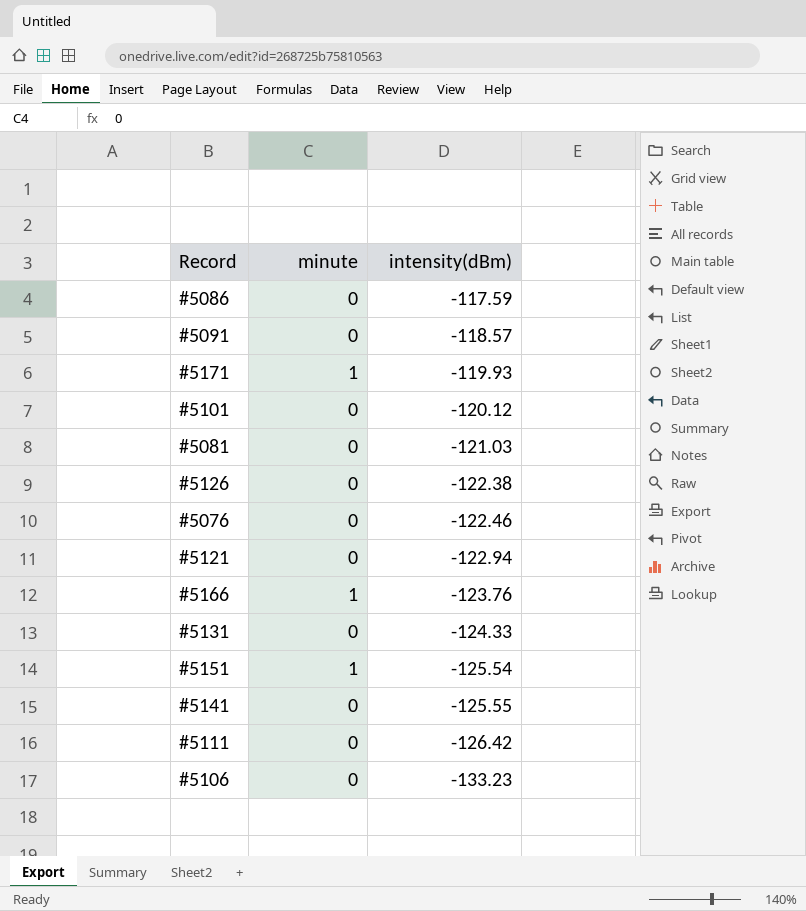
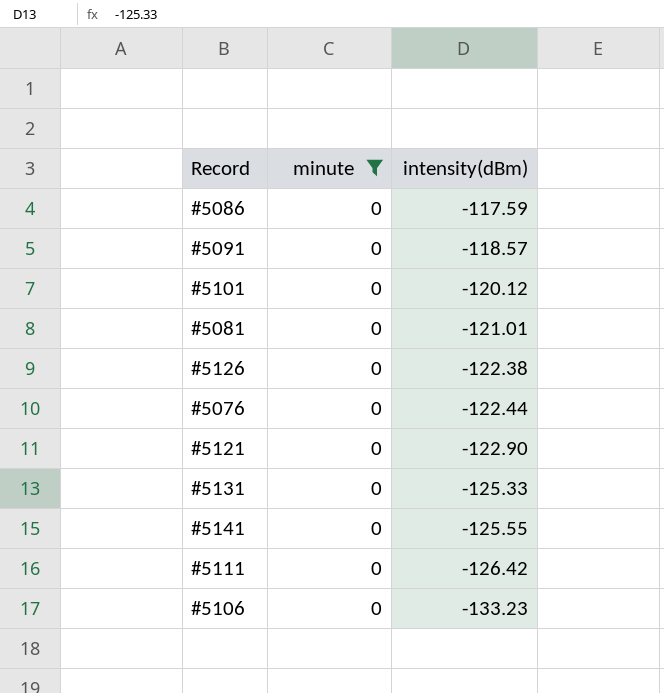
filter: none -> minute = 0
#5081 | intensity(dBm): -121.03 -> -121.01
#5076 | intensity(dBm): -122.46 -> -122.44
#5121 | intensity(dBm): -122.94 -> -122.90
#5131 | intensity(dBm): -124.33 -> -125.33

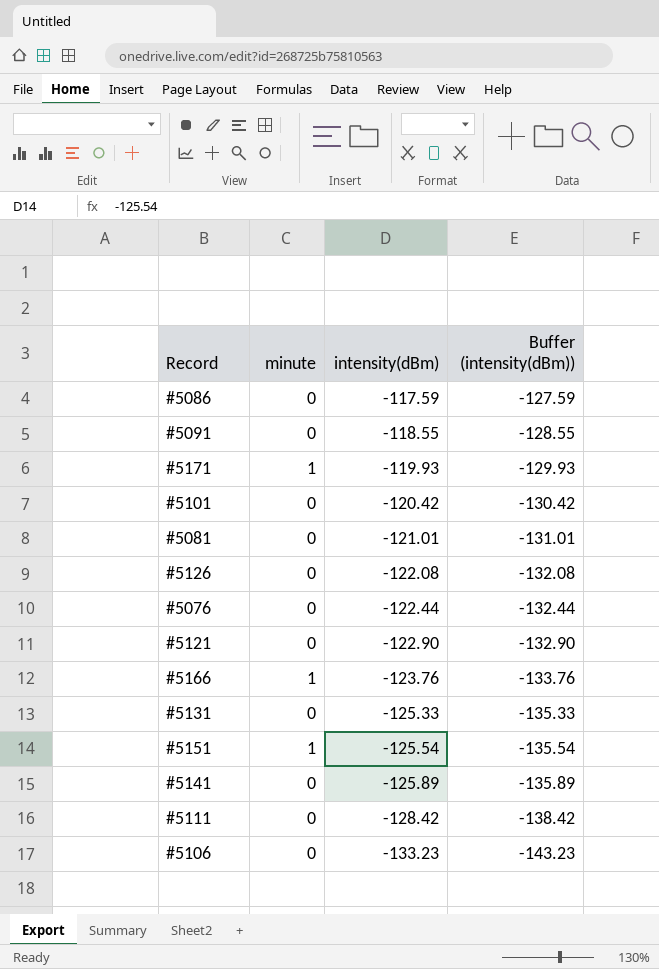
filter: minute = 0 -> none
column Buffer (intensity(dBm)) | formula: none -> [intensity(dBm)] - 10
#5091 | intensity(dBm): -118.57 -> -118.55
#5101 | intensity(dBm): -120.12 -> -120.42
#5126 | intensity(dBm): -122.38 -> -122.08
#5141 | intensity(dBm): -125.55 -> -125.89
#5111 | intensity(dBm): -126.42 -> -128.42

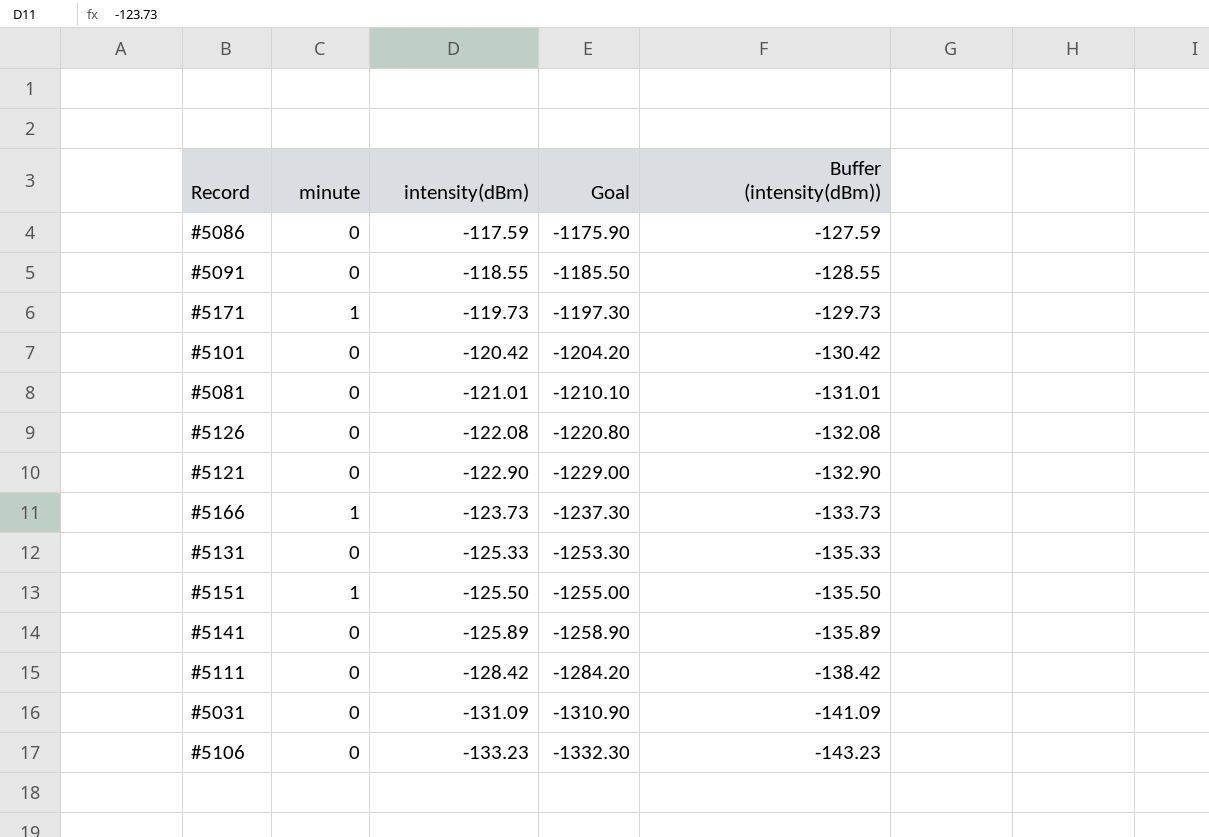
column Goal | formula: none -> [intensity(dBm)] * 10
row #5076: 0 | -122.44 | -132.44 -> none
#5171 | intensity(dBm): -119.93 -> -119.73
#5171 | Buffer (intensity(dBm)): -129.93 -> -129.73
#5166 | intensity(dBm): -123.76 -> -123.73
#5166 | Buffer (intensity(dBm)): -133.76 -> -133.73
#5151 | intensity(dBm): -125.54 -> -125.50
#5151 | Buffer (intensity(dBm)): -135.54 -> -135.50
row #5031: none -> 0 | -131.09 | -1310.90 | -141.09

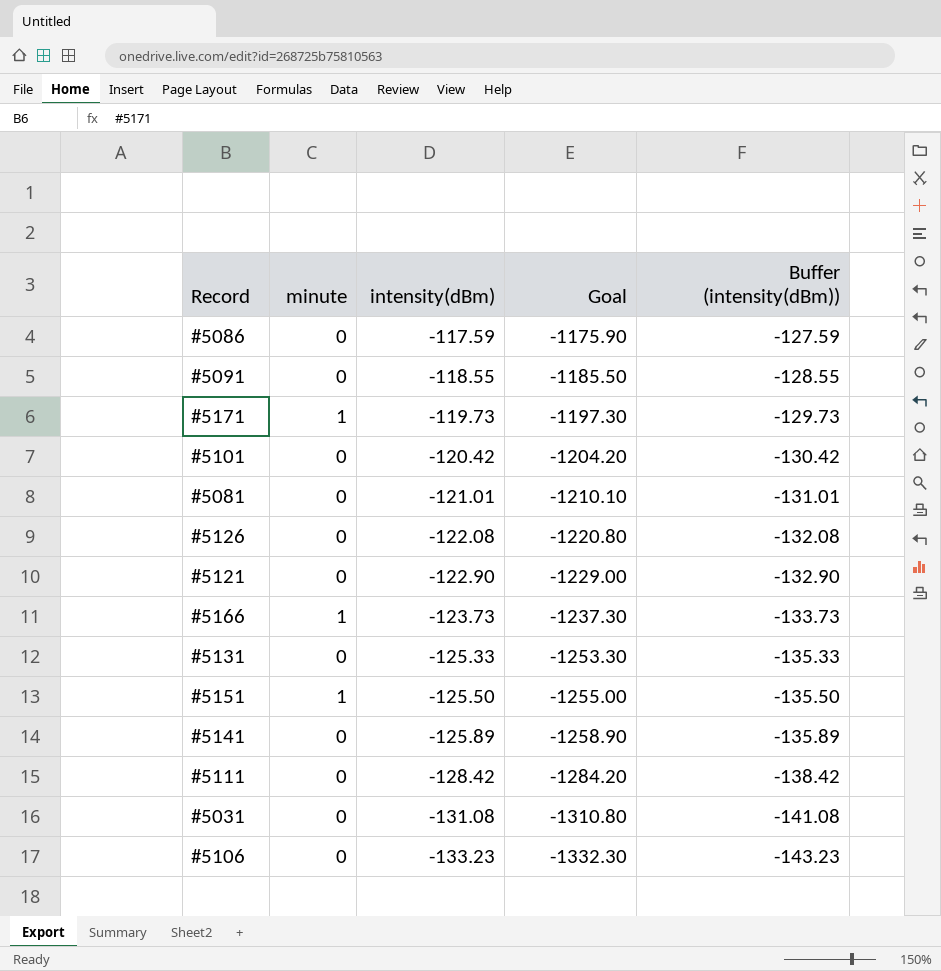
#5031 | intensity(dBm): -131.09 -> -131.08
#5031 | Goal: -1310.90 -> -1310.80
#5031 | Buffer (intensity(dBm)): -141.09 -> -141.08

